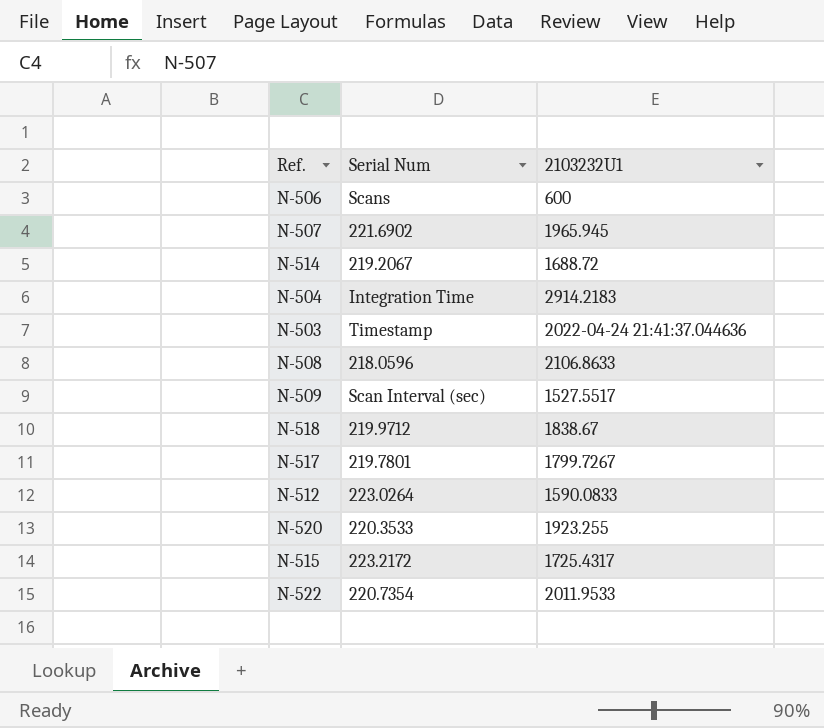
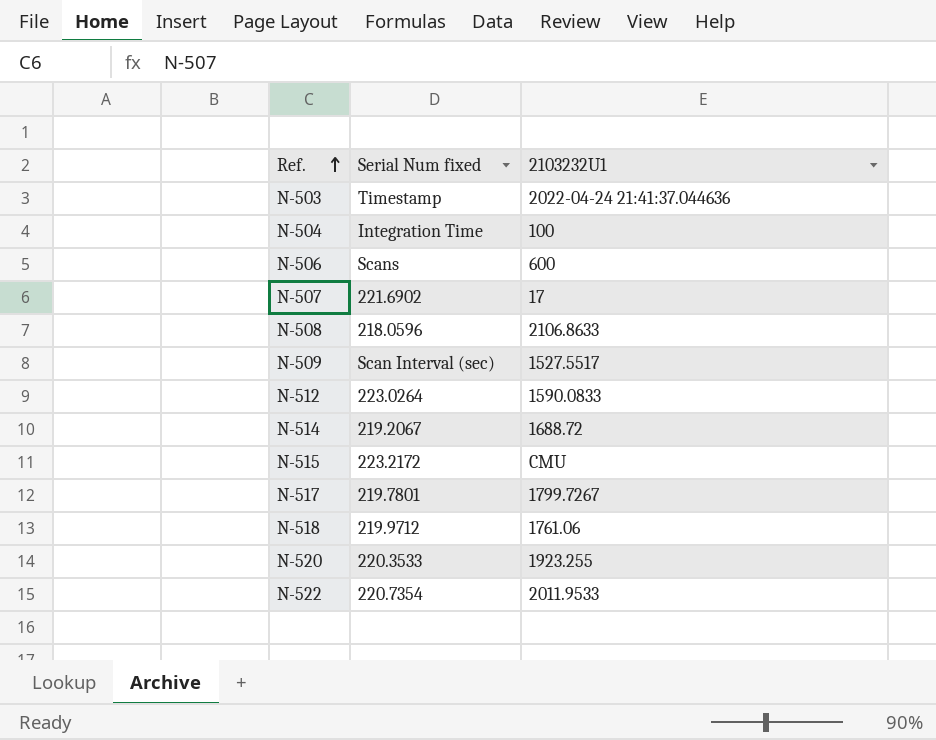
row order: none -> Ref. ascending
column name: Serial Num -> Serial Num fixed
N-504 | 2103232U1: 2914.2183 -> 100
N-507 | 2103232U1: 1965.945 -> 17
N-515 | 2103232U1: 1725.4317 -> CMU
N-518 | 2103232U1: 1838.67 -> 1761.06

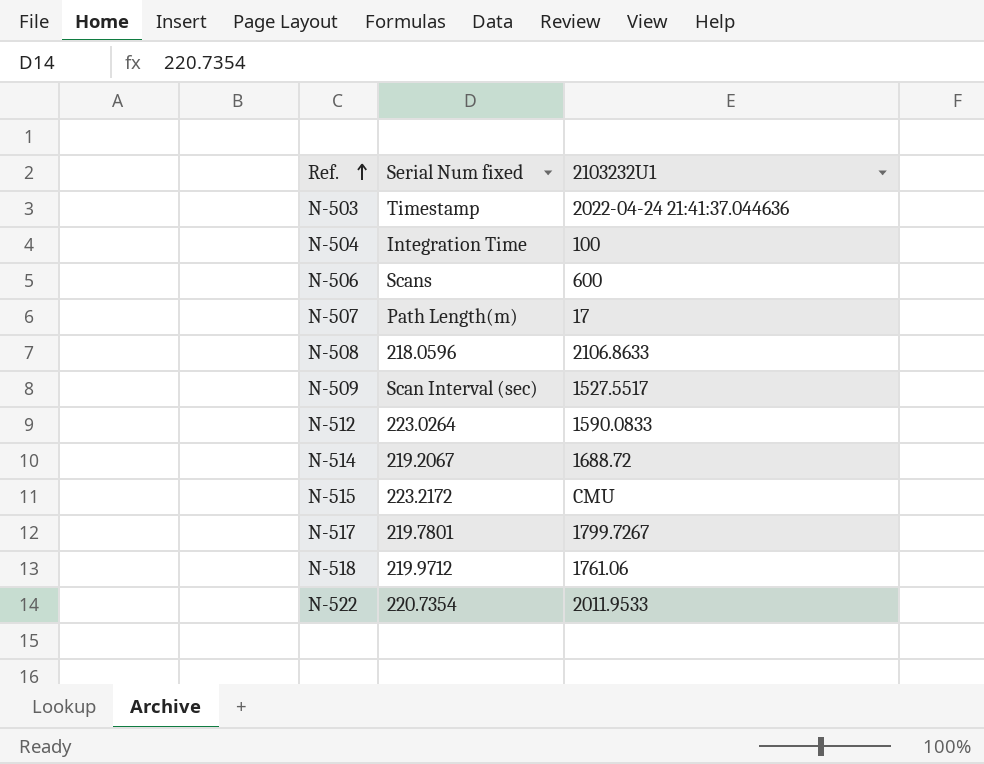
row N-520: 220.3533 | 1923.255 -> none
N-507 | Serial Num fixed: 221.6902 -> Path Length(m)

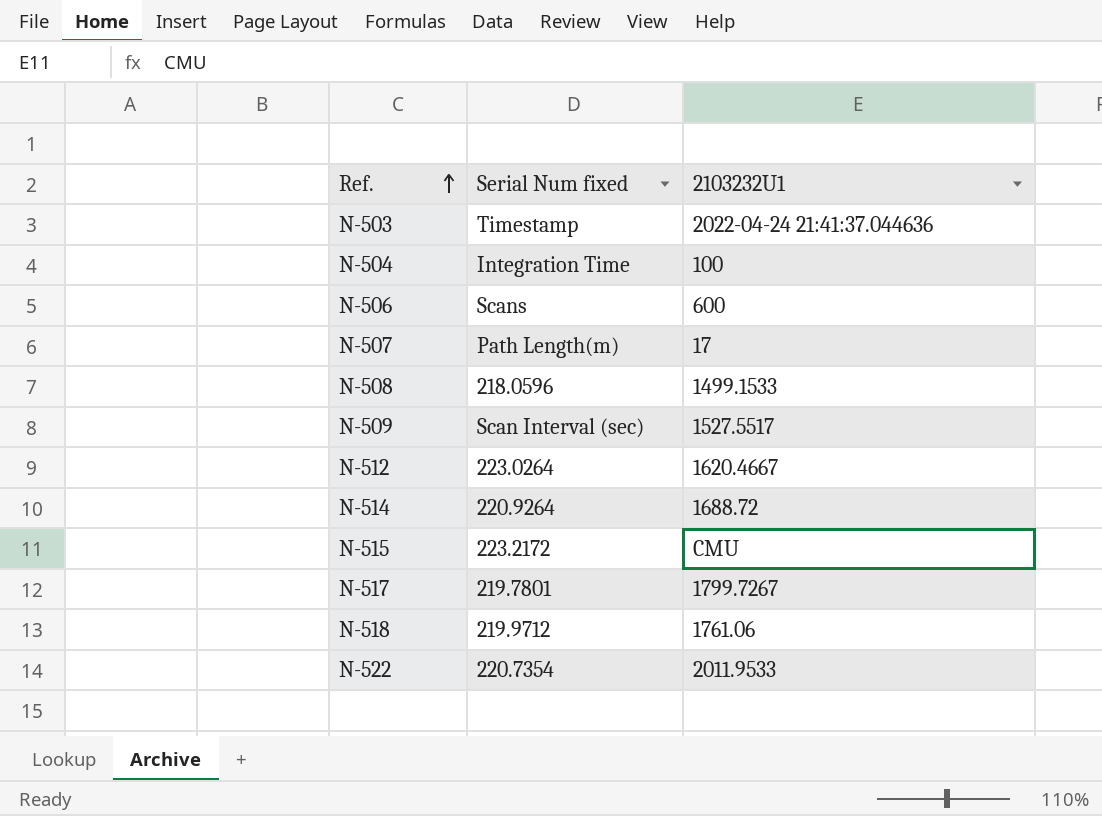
N-508 | 2103232U1: 2106.8633 -> 1499.1533
N-512 | 2103232U1: 1590.0833 -> 1620.4667
N-514 | Serial Num fixed: 219.2067 -> 220.9264

